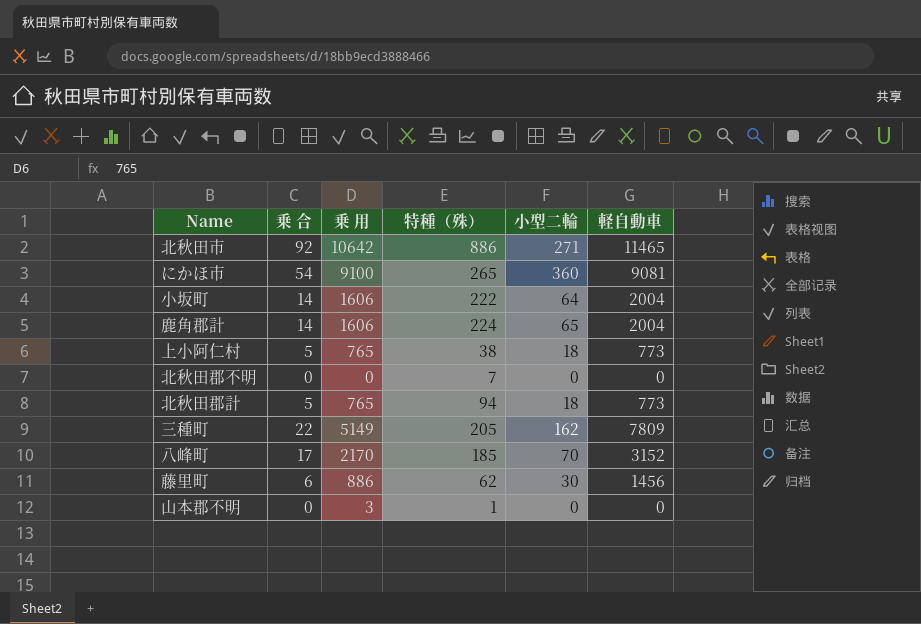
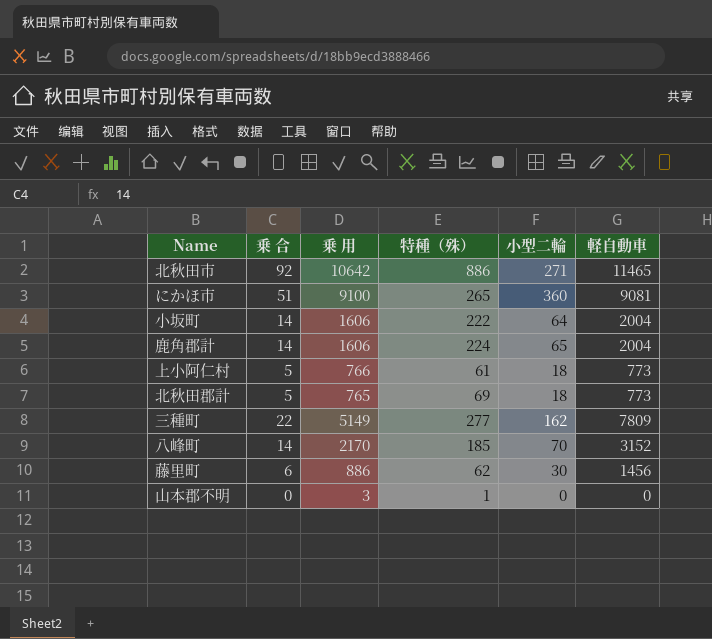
row 北秋田郡不明: 0 | 0 | 7 | 0 | 0 -> none
にかほ市 | 乗 合: 54 -> 51
上小阿仁村 | 乗 用: 765 -> 766
上小阿仁村 | 特種（殊）: 38 -> 61
北秋田郡計 | 特種（殊）: 94 -> 69
三種町 | 特種（殊）: 205 -> 277
八峰町 | 乗 合: 17 -> 14

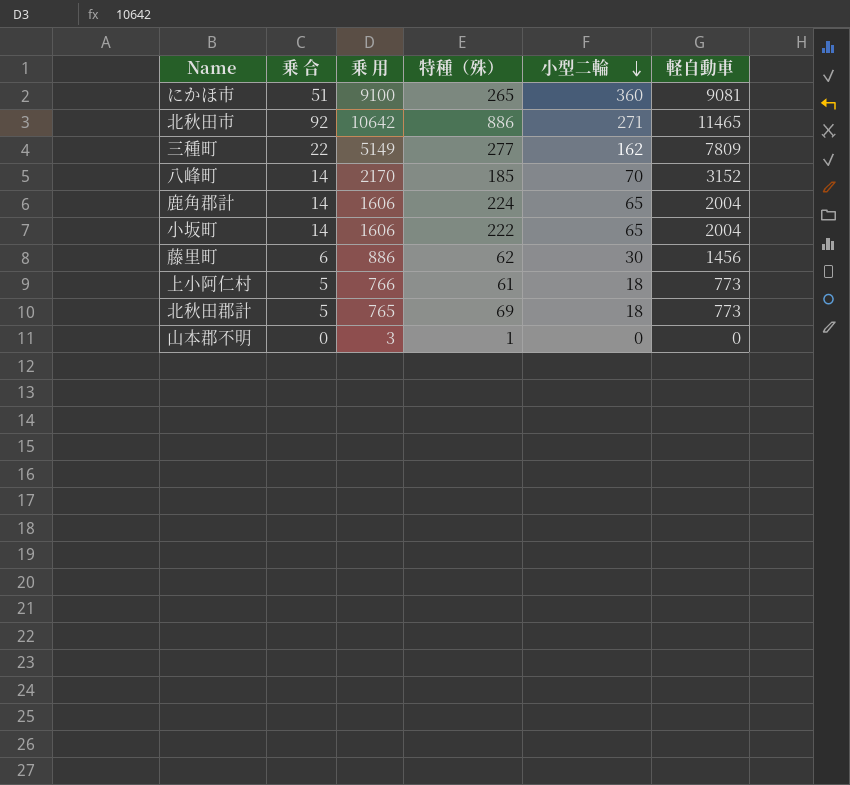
row order: none -> 小型二輪 descending
小坂町 | 小型二輪: 64 -> 65

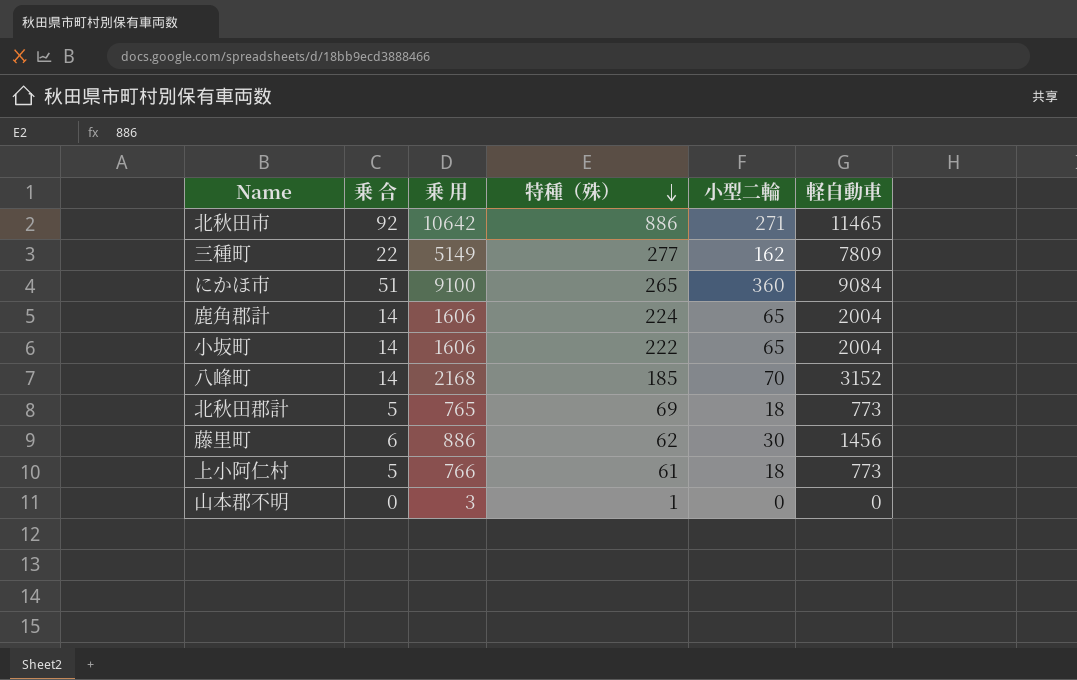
row order: 小型二輪 descending -> 特種（殊） descending
にかほ市 | 軽自動車: 9081 -> 9084
八峰町 | 乗 用: 2170 -> 2168

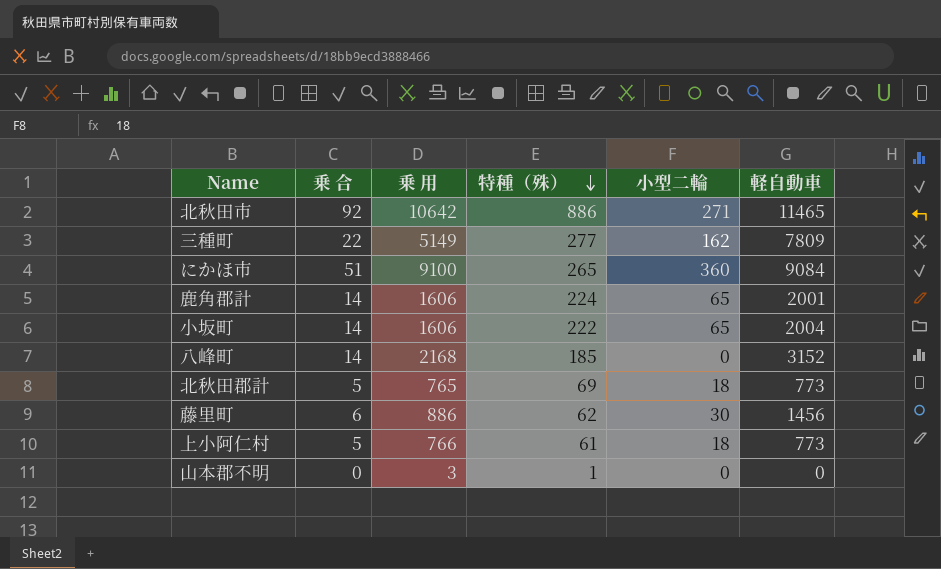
鹿角郡計 | 軽自動車: 2004 -> 2001
八峰町 | 小型二輪: 70 -> 0

